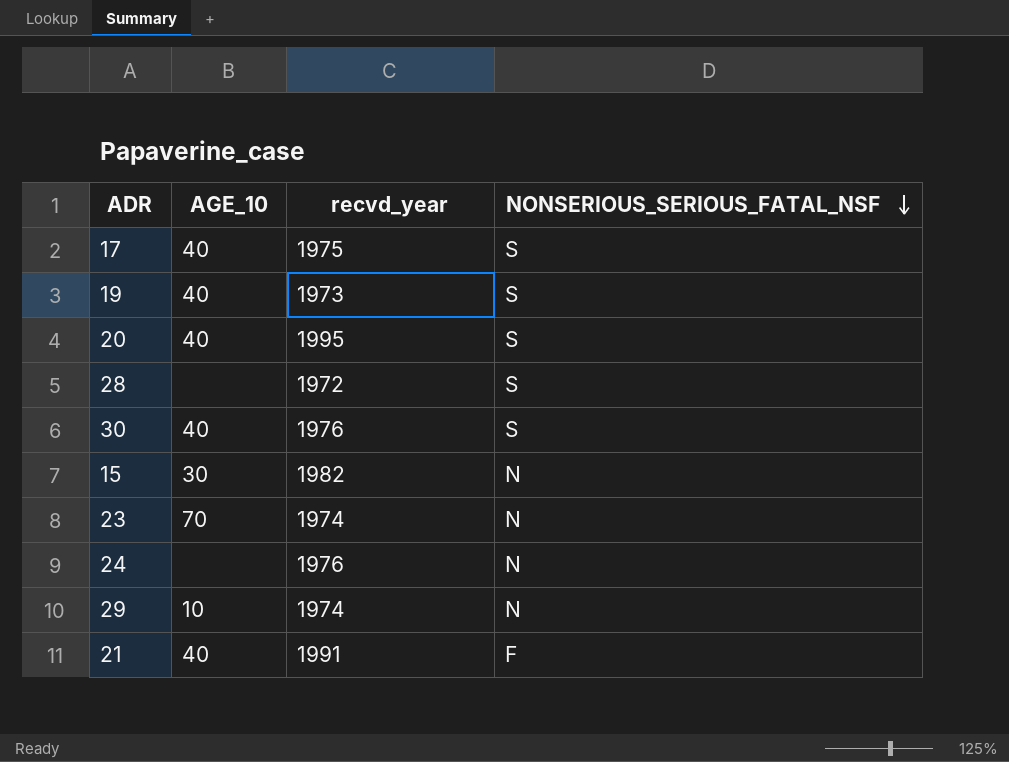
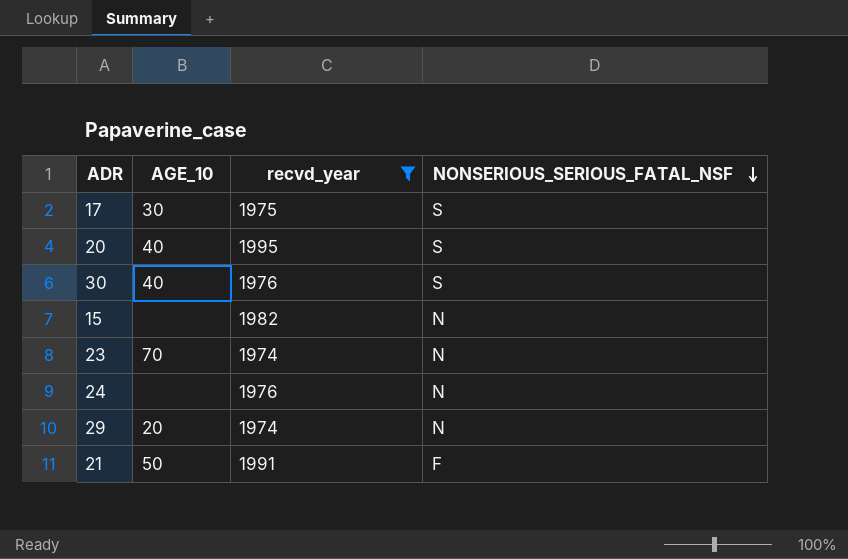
filter: none -> recvd_year >= 1974
17 | AGE_10: 40 -> 30
15 | AGE_10: 30 -> none
29 | AGE_10: 10 -> 20
21 | AGE_10: 40 -> 50

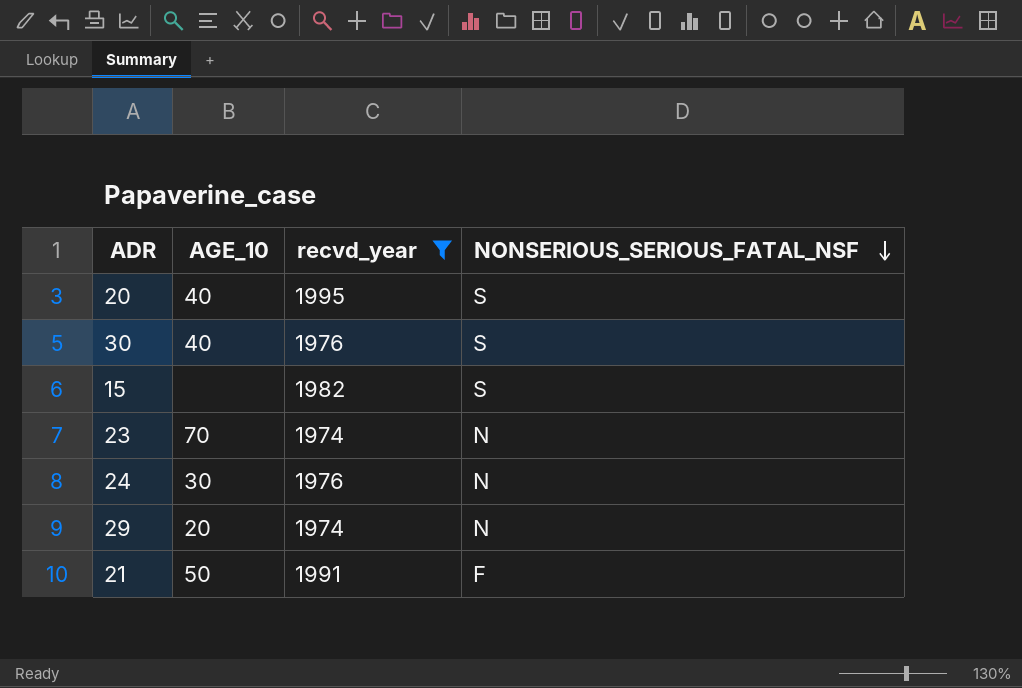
row 17: 30 | 1975 | S -> none
15 | NONSERIOUS_SERIOUS_FATAL_NSF: N -> S
24 | AGE_10: none -> 30

